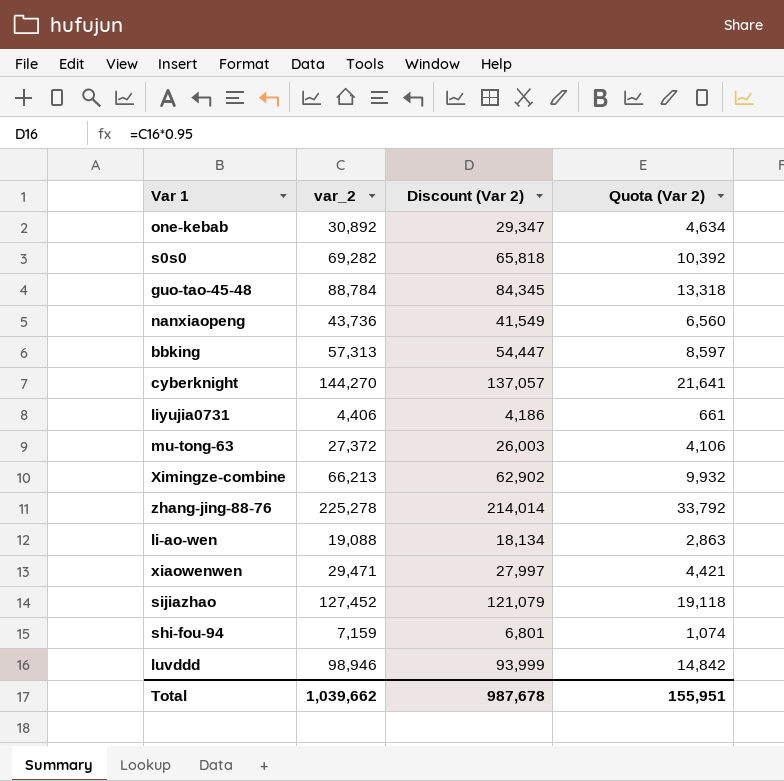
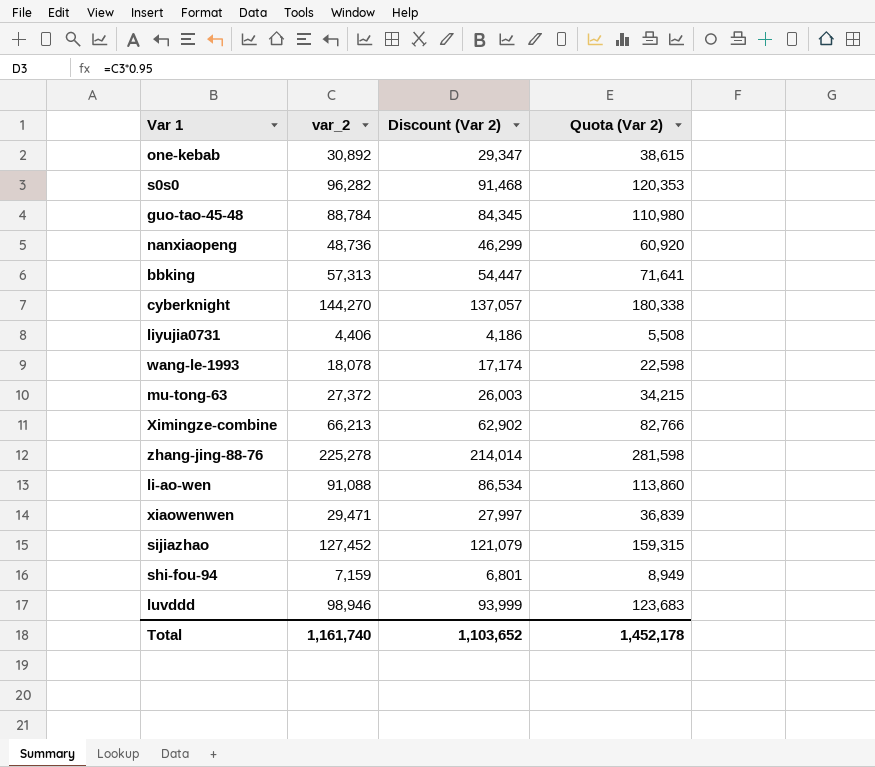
column Quota (Var 2) | formula: [var_2] * 0.15 -> [var_2] * 1.25
s0s0 | var_2: 69,282 -> 96,282
s0s0 | Discount (Var 2): 65,818 -> 91,468
nanxiaopeng | var_2: 43,736 -> 48,736
nanxiaopeng | Discount (Var 2): 41,549 -> 46,299
row wang-le-1993: none -> 18,078 | 17,174 | 22,598
li-ao-wen | var_2: 19,088 -> 91,088
li-ao-wen | Discount (Var 2): 18,134 -> 86,534
Total | var_2: 1,039,662 -> 1,161,740
Total | Discount (Var 2): 987,678 -> 1,103,652
Total | Quota (Var 2): 155,951 -> 1,452,178

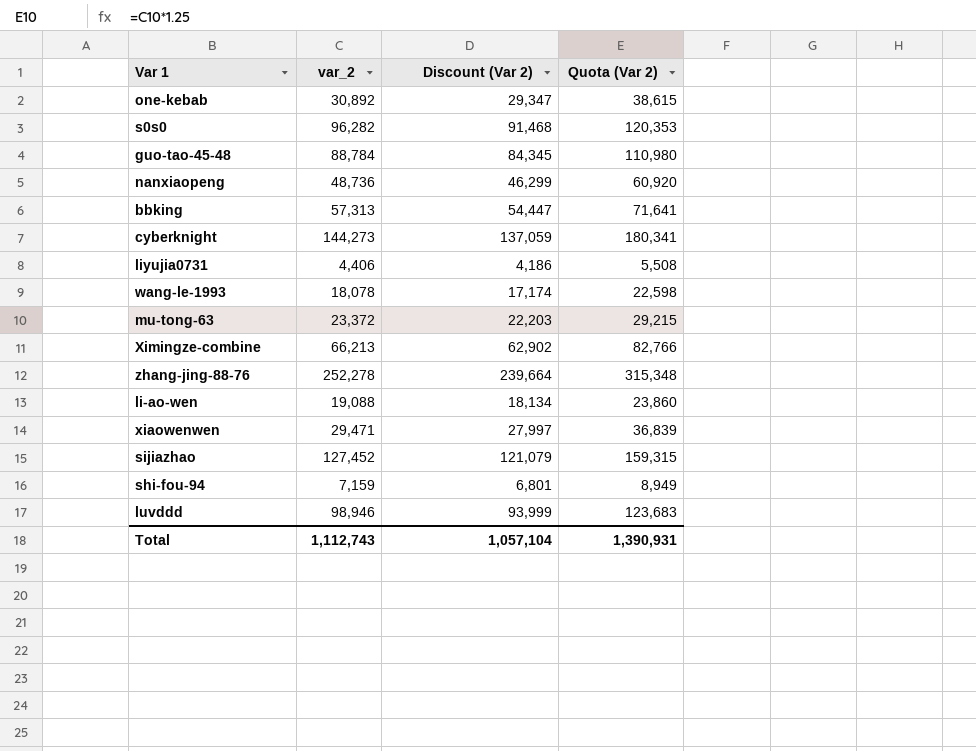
cyberknight | var_2: 144,270 -> 144,273
cyberknight | Discount (Var 2): 137,057 -> 137,059
cyberknight | Quota (Var 2): 180,338 -> 180,341
mu-tong-63 | var_2: 27,372 -> 23,372
mu-tong-63 | Discount (Var 2): 26,003 -> 22,203
mu-tong-63 | Quota (Var 2): 34,215 -> 29,215
zhang-jing-88-76 | var_2: 225,278 -> 252,278
zhang-jing-88-76 | Discount (Var 2): 214,014 -> 239,664
zhang-jing-88-76 | Quota (Var 2): 281,598 -> 315,348
li-ao-wen | var_2: 91,088 -> 19,088
li-ao-wen | Discount (Var 2): 86,534 -> 18,134
li-ao-wen | Quota (Var 2): 113,860 -> 23,860
Total | var_2: 1,161,740 -> 1,112,743
Total | Discount (Var 2): 1,103,652 -> 1,057,104
Total | Quota (Var 2): 1,452,178 -> 1,390,931

